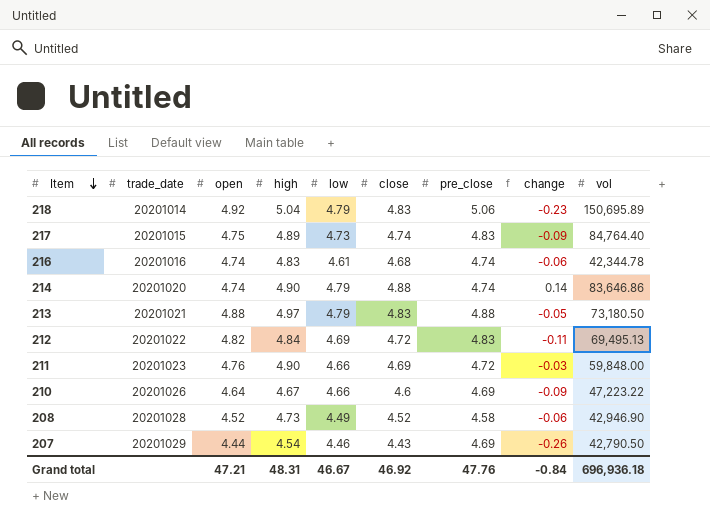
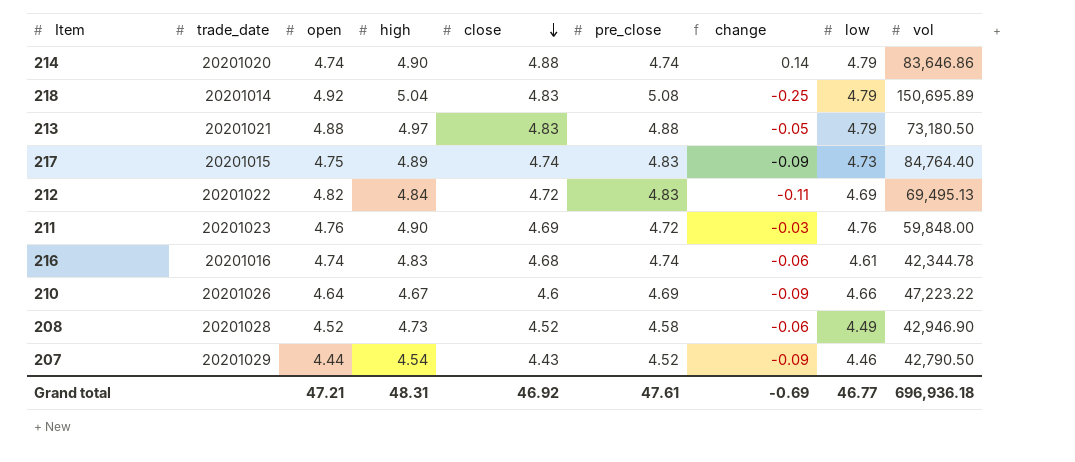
row order: Item descending -> close descending
column low | position: 5 -> 8
218 | pre_close: 5.06 -> 5.08
218 | change: -0.23 -> -0.25
211 | low: 4.66 -> 4.76
207 | pre_close: 4.69 -> 4.52
207 | change: -0.26 -> -0.09
Grand total | pre_close: 47.76 -> 47.61
Grand total | change: -0.84 -> -0.69
Grand total | low: 46.67 -> 46.77

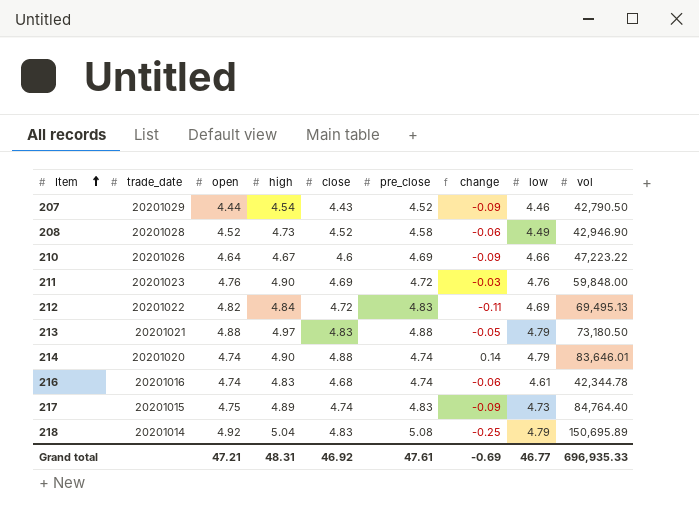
row order: close descending -> Item ascending
214 | vol: 83,646.86 -> 83,646.01
Grand total | vol: 696,936.18 -> 696,935.33

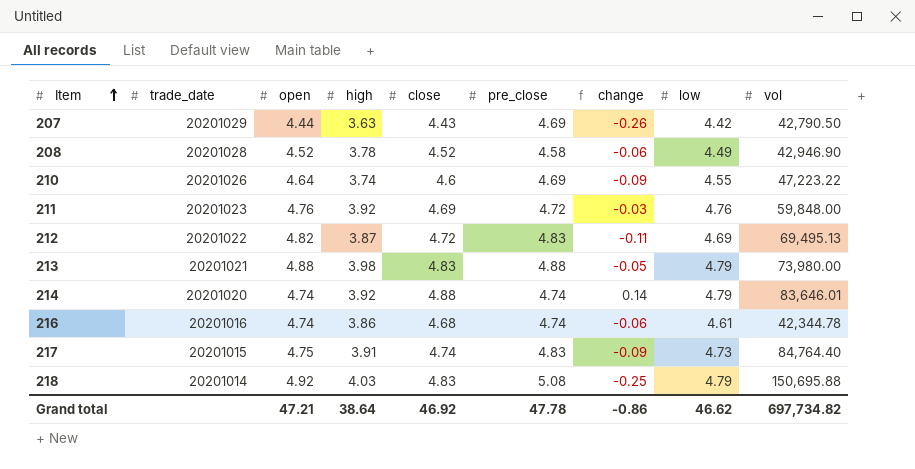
207 | high: 4.54 -> 3.63
207 | pre_close: 4.52 -> 4.69
207 | change: -0.09 -> -0.26
207 | low: 4.46 -> 4.42
208 | high: 4.73 -> 3.78
210 | high: 4.67 -> 3.74
210 | low: 4.66 -> 4.55
211 | high: 4.90 -> 3.92
212 | high: 4.84 -> 3.87
213 | high: 4.97 -> 3.98
213 | vol: 73,180.50 -> 73,980.00
214 | high: 4.90 -> 3.92
216 | high: 4.83 -> 3.86
217 | high: 4.89 -> 3.91
218 | high: 5.04 -> 4.03
218 | vol: 150,695.89 -> 150,695.88
Grand total | high: 48.31 -> 38.64
Grand total | pre_close: 47.61 -> 47.78
Grand total | change: -0.69 -> -0.86
Grand total | low: 46.77 -> 46.62
Grand total | vol: 696,935.33 -> 697,734.82

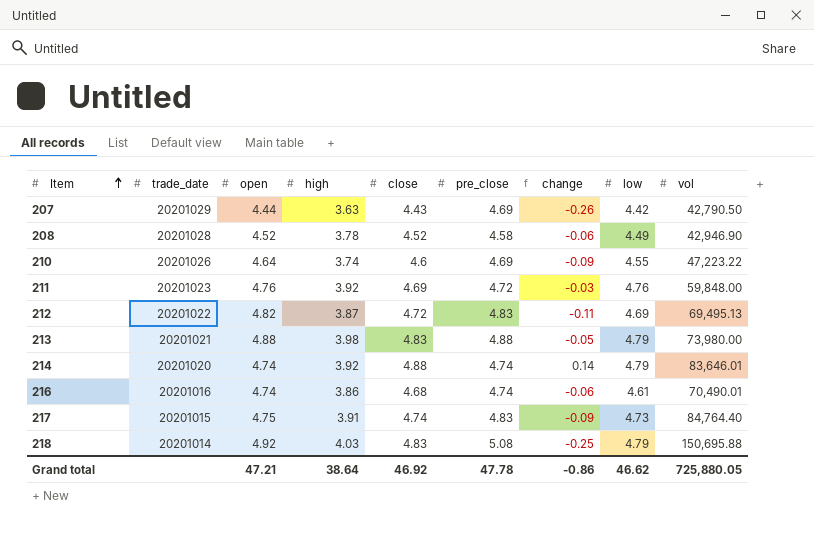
216 | vol: 42,344.78 -> 70,490.01
Grand total | vol: 697,734.82 -> 725,880.05

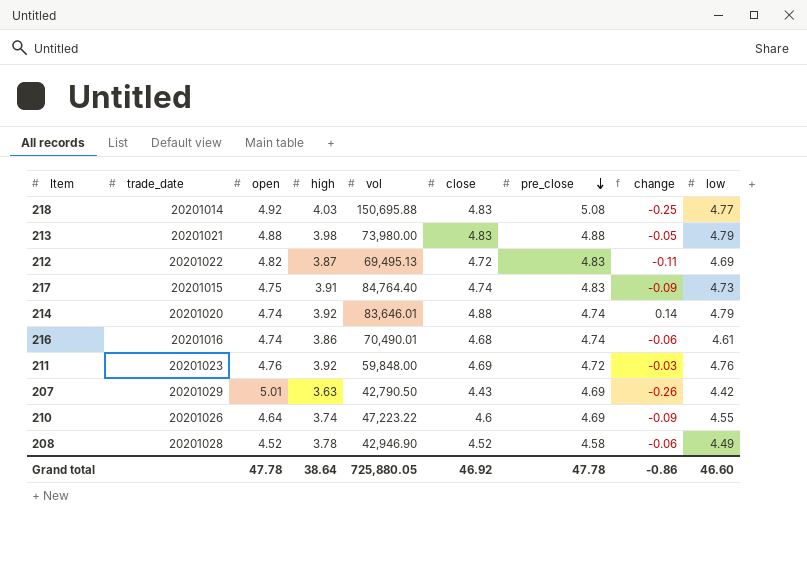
row order: Item ascending -> pre_close descending
column vol | position: 9 -> 5
218 | low: 4.79 -> 4.77
207 | open: 4.44 -> 5.01
Grand total | open: 47.21 -> 47.78
Grand total | low: 46.62 -> 46.60

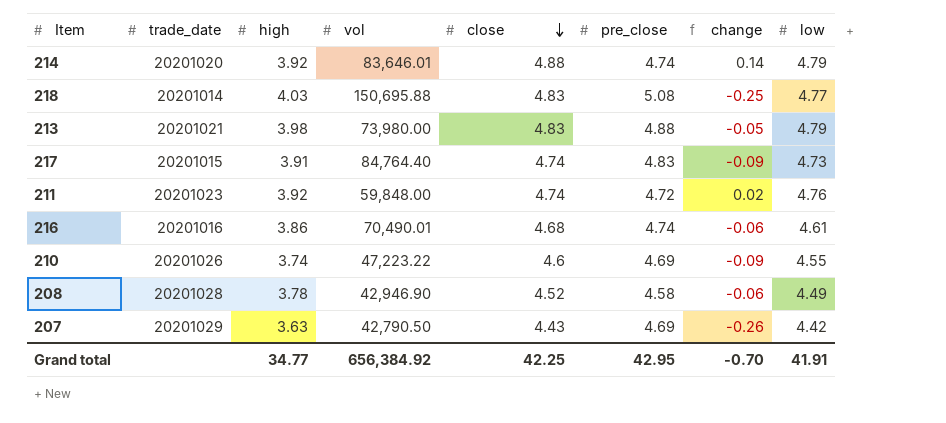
row order: pre_close descending -> close descending
column open | position: 3 -> none
row 212: 20201022 | 4.82 | 3.87 | 69,495.13 | 4.72 | 4.83 | -0.11 | 4.69 -> none
211 | close: 4.69 -> 4.74
211 | change: -0.03 -> 0.02
Grand total | high: 38.64 -> 34.77
Grand total | vol: 725,880.05 -> 656,384.92
Grand total | close: 46.92 -> 42.25
Grand total | pre_close: 47.78 -> 42.95
Grand total | change: -0.86 -> -0.70
Grand total | low: 46.60 -> 41.91

